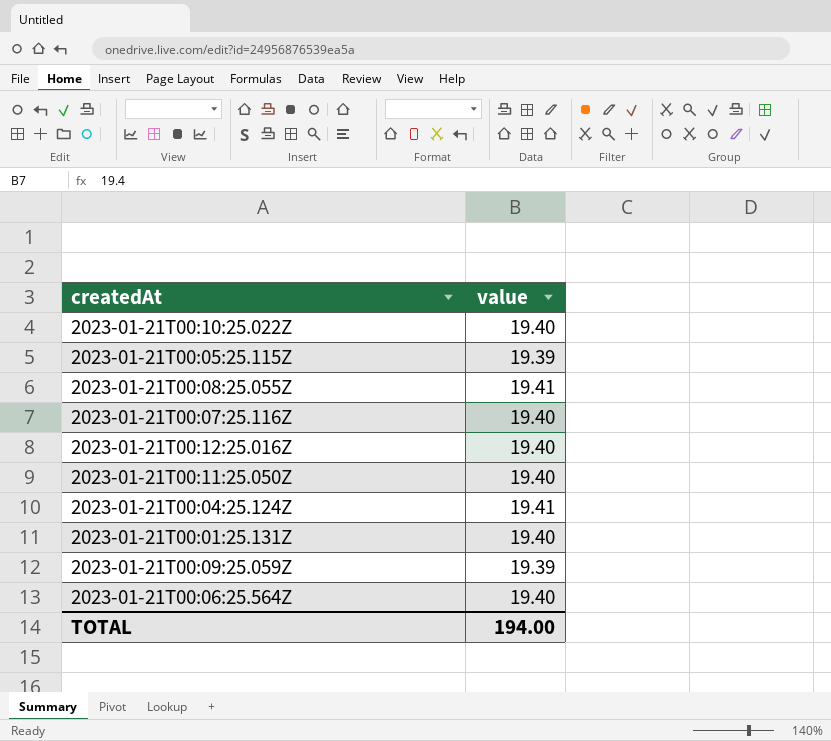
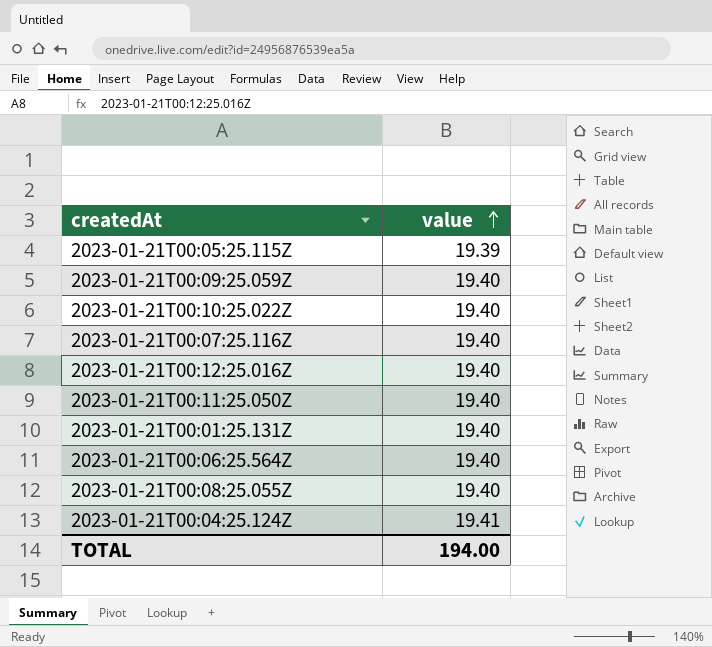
row order: none -> value ascending
2023-01-21T00:09:25.059Z | value: 19.39 -> 19.40
2023-01-21T00:08:25.055Z | value: 19.41 -> 19.40

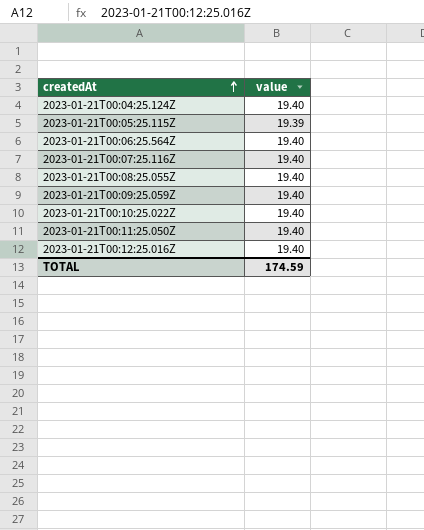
row order: value ascending -> createdAt ascending
row 2023-01-21T00:01:25.131Z: 19.40 -> none
2023-01-21T00:04:25.124Z | value: 19.41 -> 19.40
TOTAL | value: 194.00 -> 174.59

